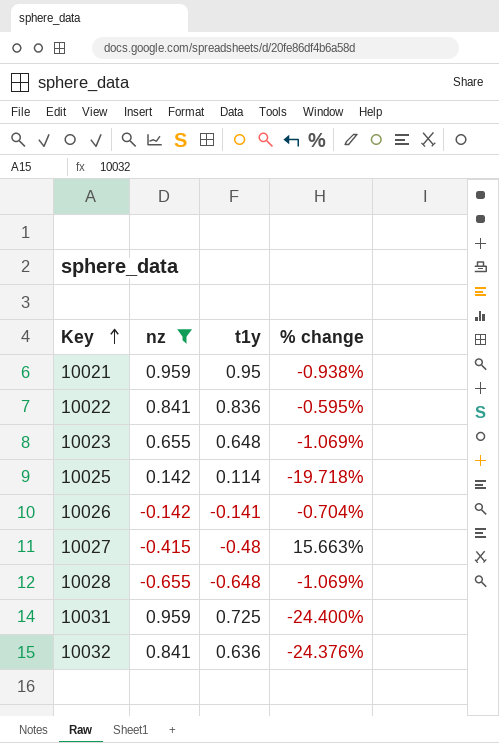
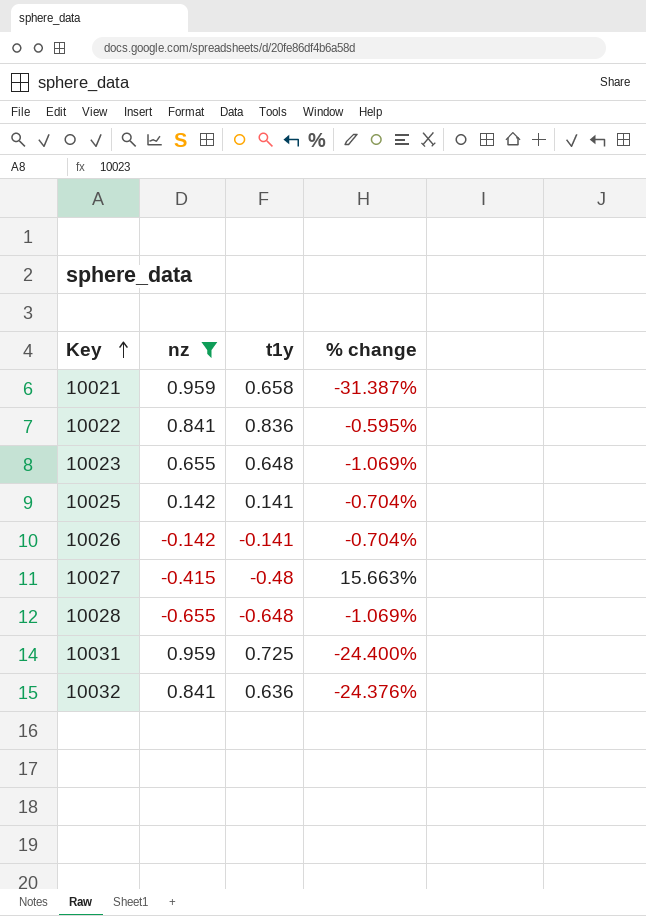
10021 | t1y: 0.95 -> 0.658
10021 | % change: -0.938% -> -31.387%
10025 | t1y: 0.114 -> 0.141
10025 | % change: -19.718% -> -0.704%

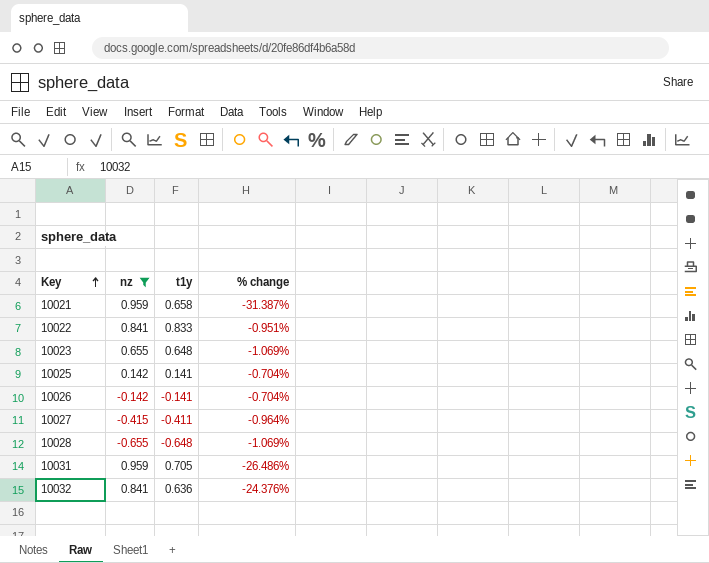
10022 | t1y: 0.836 -> 0.833
10022 | % change: -0.595% -> -0.951%
10027 | t1y: -0.48 -> -0.411
10027 | % change: 15.663% -> -0.964%
10031 | t1y: 0.725 -> 0.705
10031 | % change: -24.400% -> -26.486%

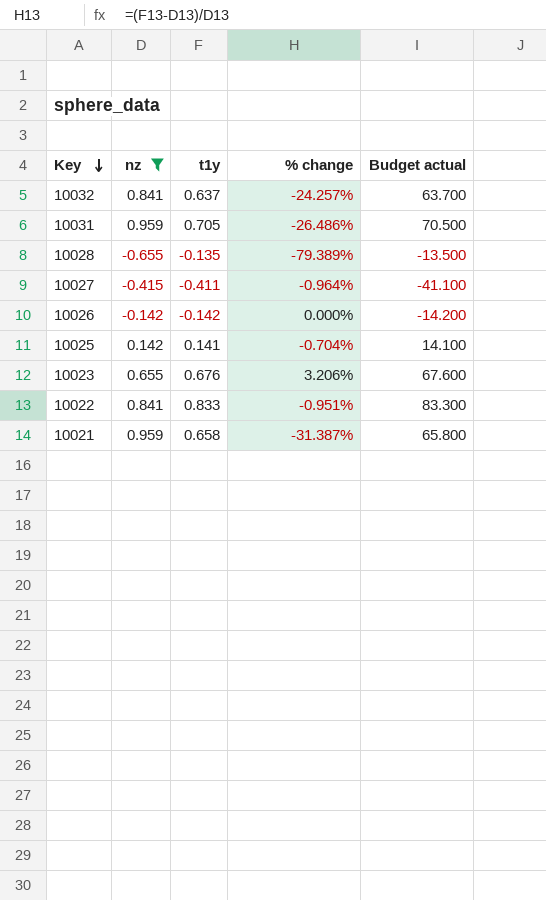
row order: Key ascending -> Key descending
column Budget actual | formula: none -> [t1y] * 100
10032 | t1y: 0.636 -> 0.637
10032 | % change: -24.376% -> -24.257%
10028 | t1y: -0.648 -> -0.135
10028 | % change: -1.069% -> -79.389%
10026 | t1y: -0.141 -> -0.142
10026 | % change: -0.704% -> 0.000%
10023 | t1y: 0.648 -> 0.676
10023 | % change: -1.069% -> 3.206%

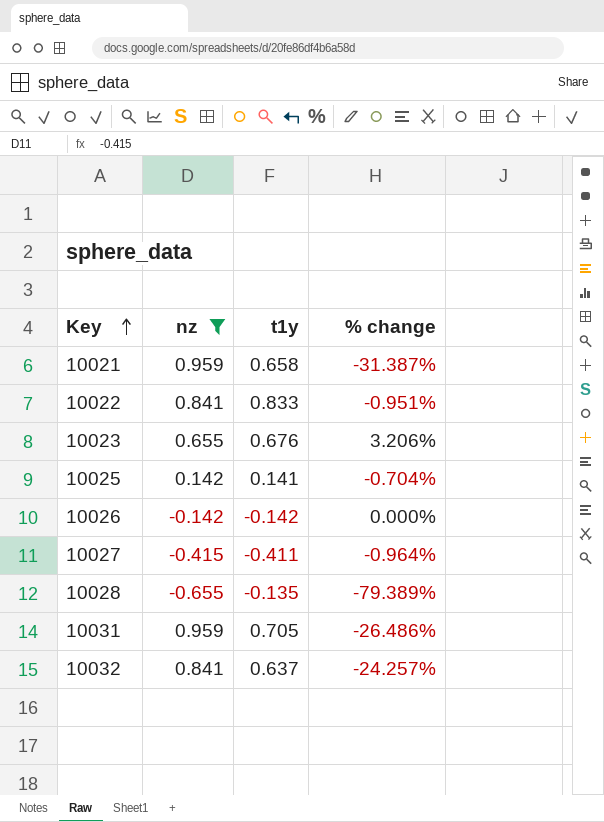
row order: Key descending -> Key ascending
column Budget actual | formula: [t1y] * 100 -> none

